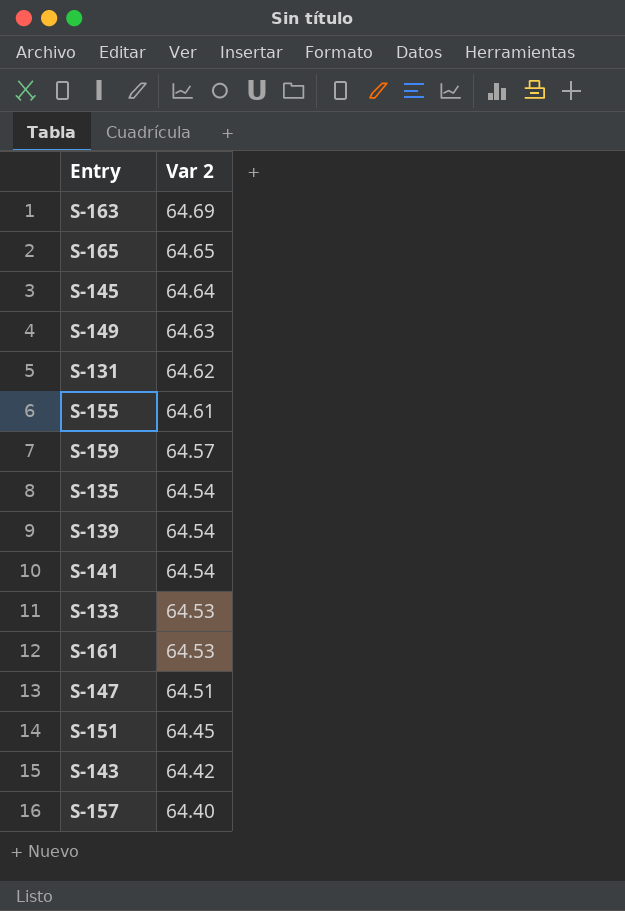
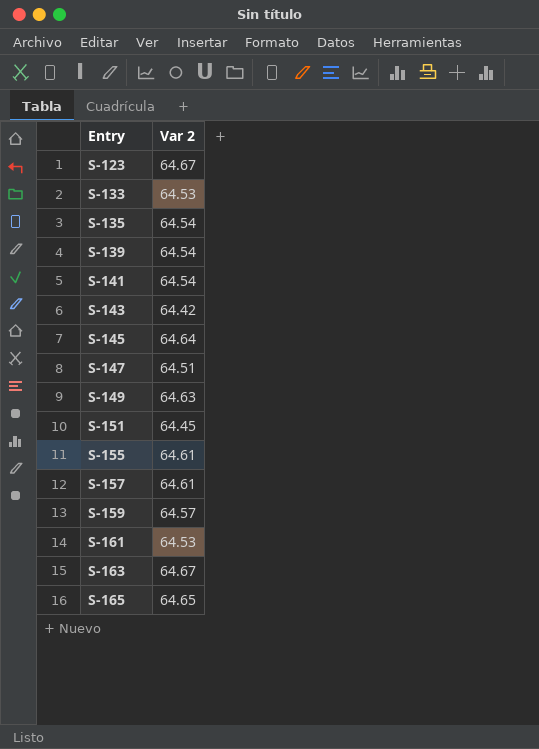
row order: Var 2 descending -> Entry ascending
row S-131: 64.62 -> none
row S-123: none -> 64.67
S-157 | Var 2: 64.40 -> 64.61
S-163 | Var 2: 64.69 -> 64.67

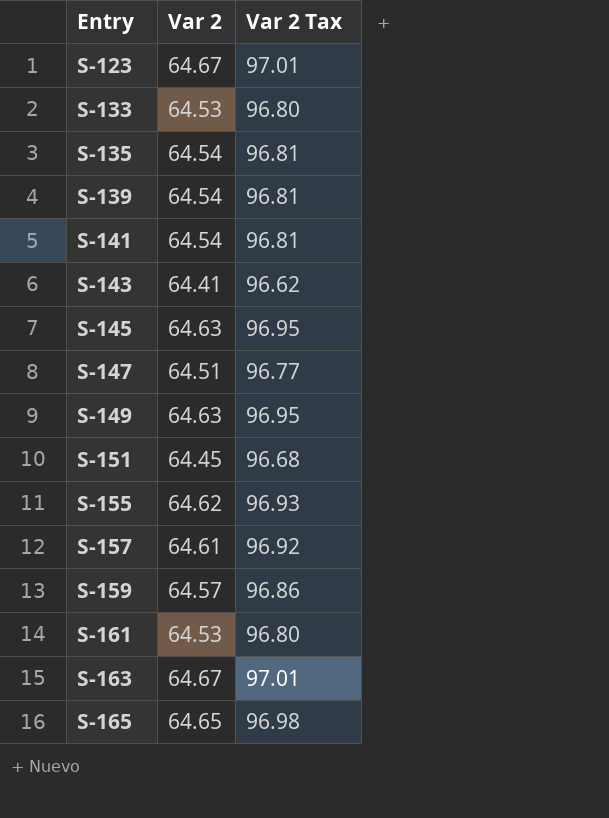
column Var 2 Tax | formula: none -> [Var 2] * 1.5
S-143 | Var 2: 64.42 -> 64.41
S-145 | Var 2: 64.64 -> 64.63
S-155 | Var 2: 64.61 -> 64.62

